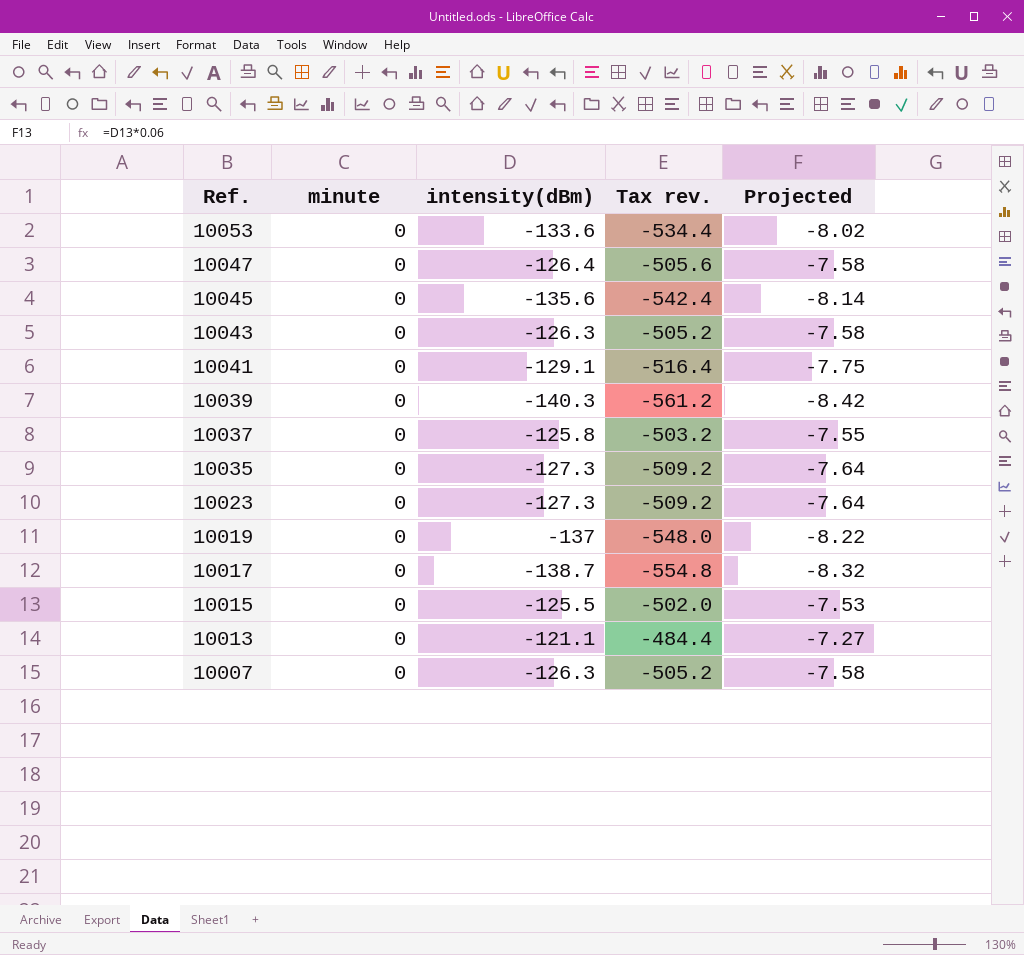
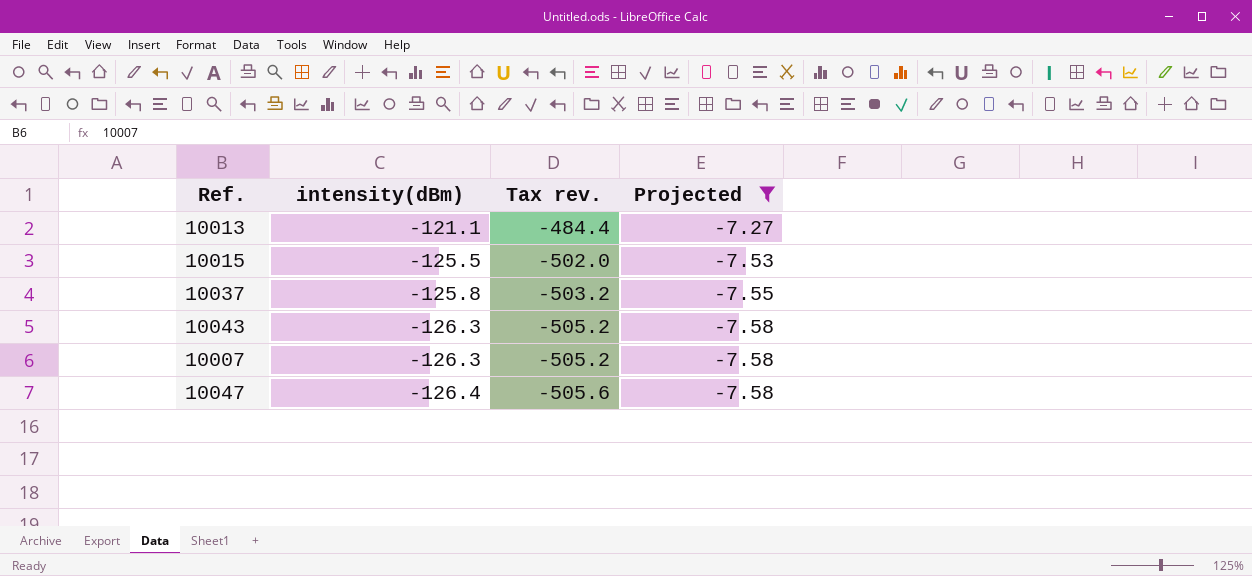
filter: none -> Projected >= -7.58
row order: Ref. descending -> intensity(dBm) descending
column minute | position: 2 -> none

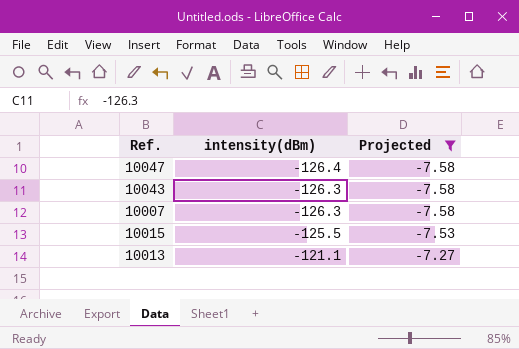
row order: intensity(dBm) descending -> intensity(dBm) ascending
column Tax rev. | formula: [intensity(dBm)] * 4 -> none
row 10037: -125.8 | -503.2 | -7.55 -> none

